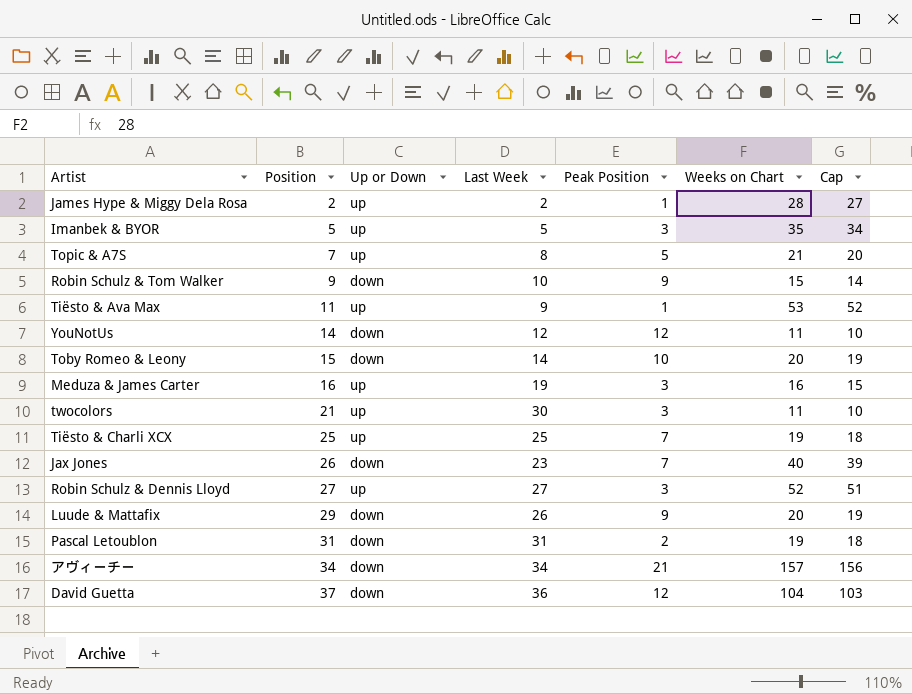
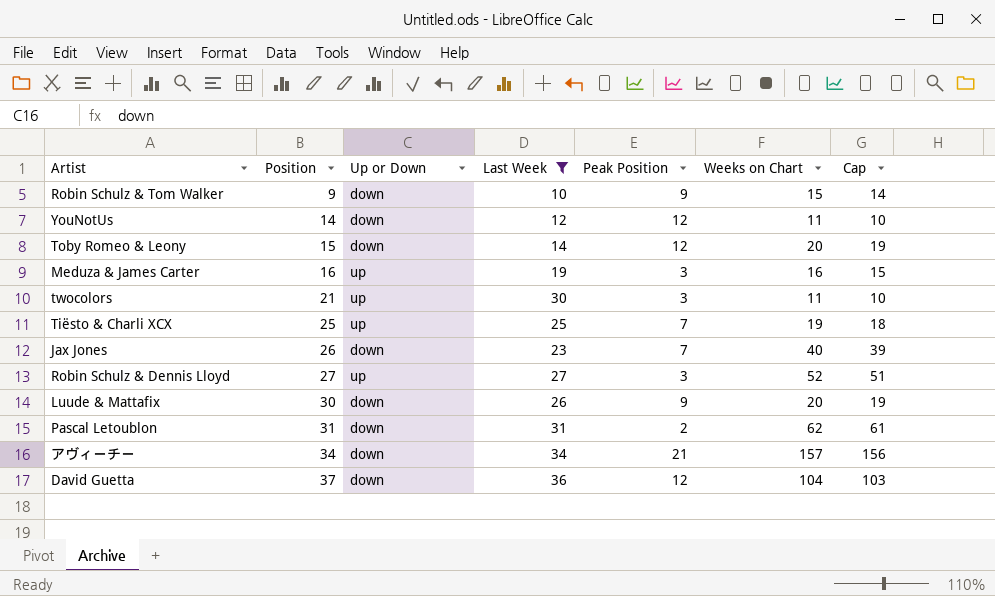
filter: none -> Last Week >= 10
Toby Romeo & Leony | Peak Position: 10 -> 12
Luude & Mattafix | Position: 29 -> 30
Pascal Letoublon | Weeks on Chart: 19 -> 62
Pascal Letoublon | Cap: 18 -> 61

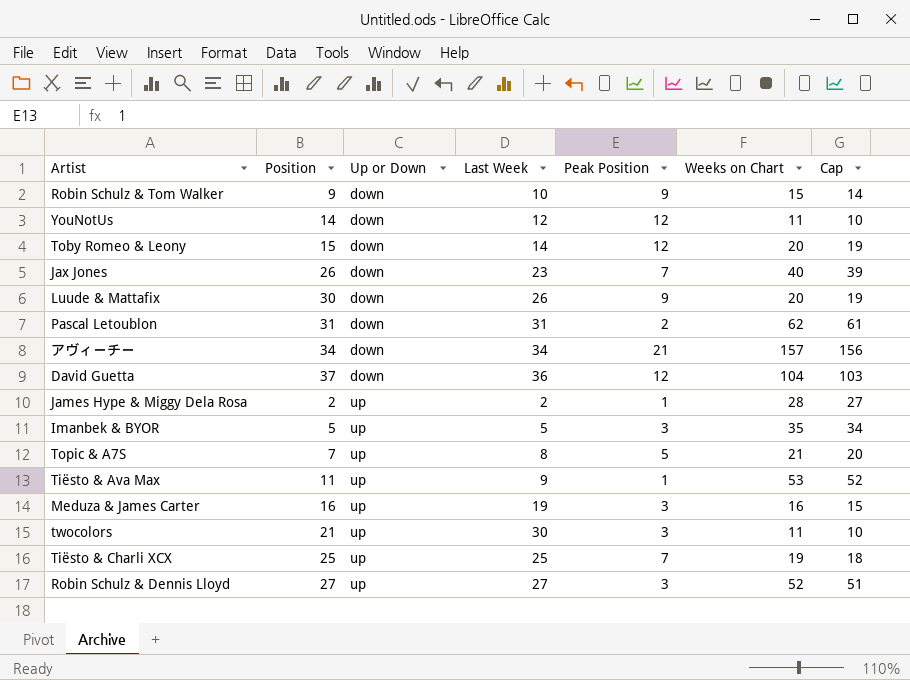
filter: Last Week >= 10 -> none
row order: Position ascending -> Up or Down ascending

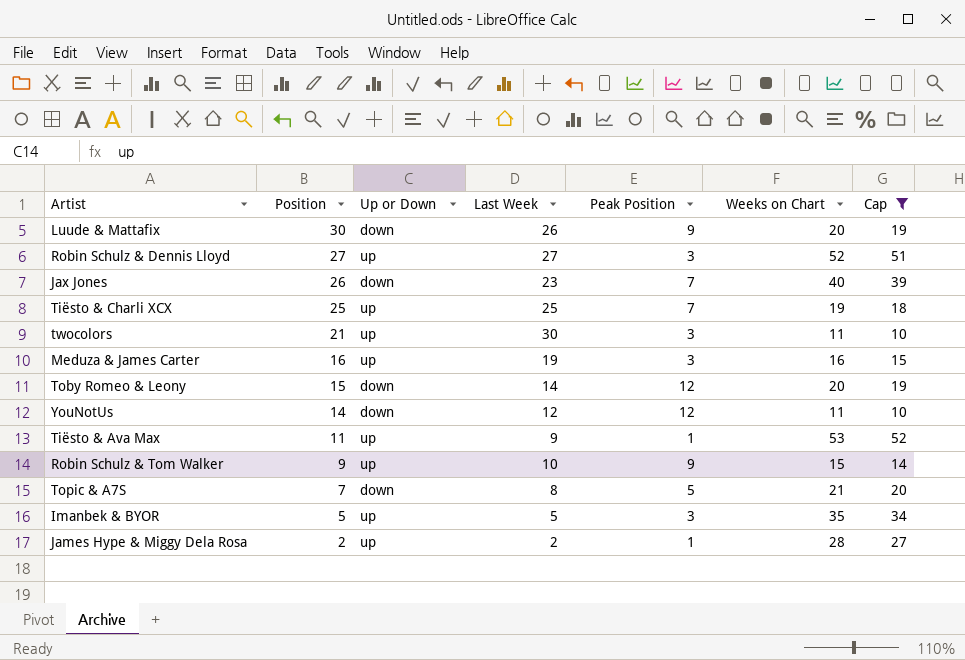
filter: none -> Cap <= 52
row order: Up or Down ascending -> Position descending
Robin Schulz & Tom Walker | Up or Down: down -> up
Topic & A7S | Up or Down: up -> down

